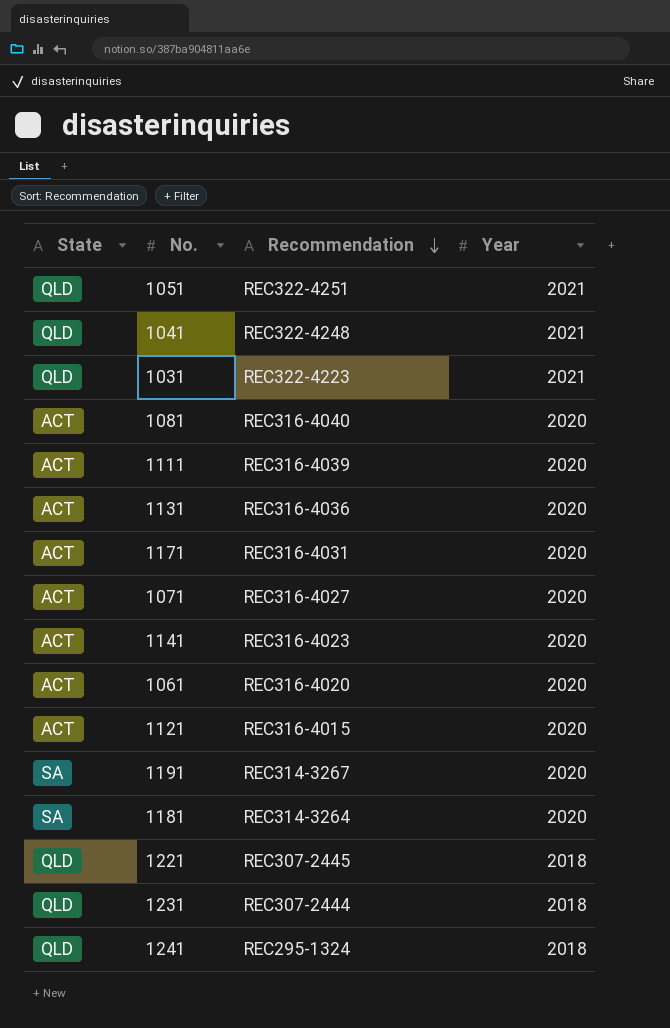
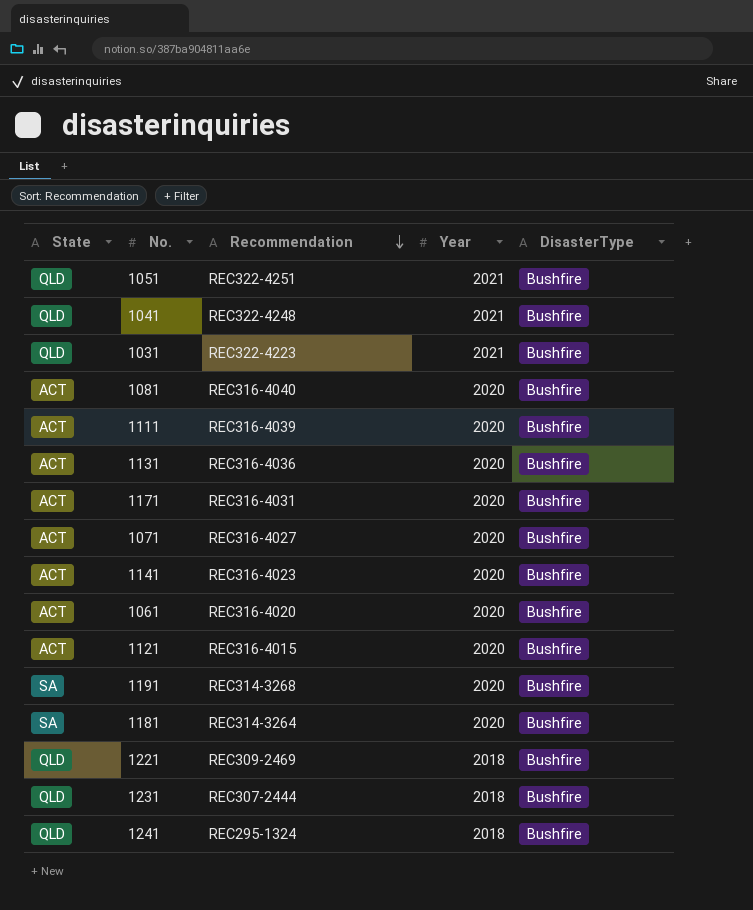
column DisasterType | position: none -> 5
1191 | Recommendation: REC314-3267 -> REC314-3268
1221 | Recommendation: REC307-2445 -> REC309-2469

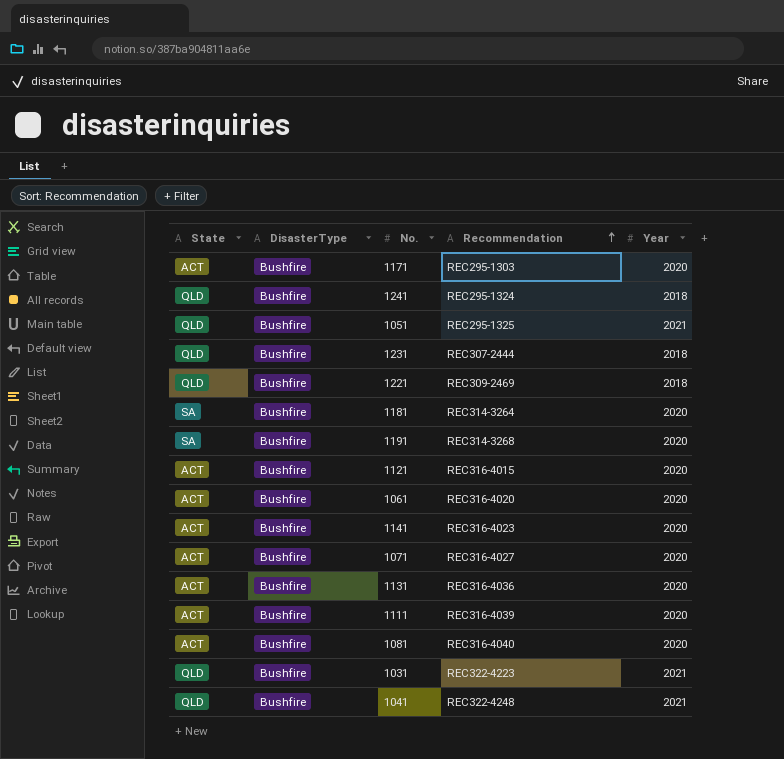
row order: Recommendation descending -> Recommendation ascending
column DisasterType | position: 5 -> 2
1171 | Recommendation: REC316-4031 -> REC295-1303
1051 | Recommendation: REC322-4251 -> REC295-1325

